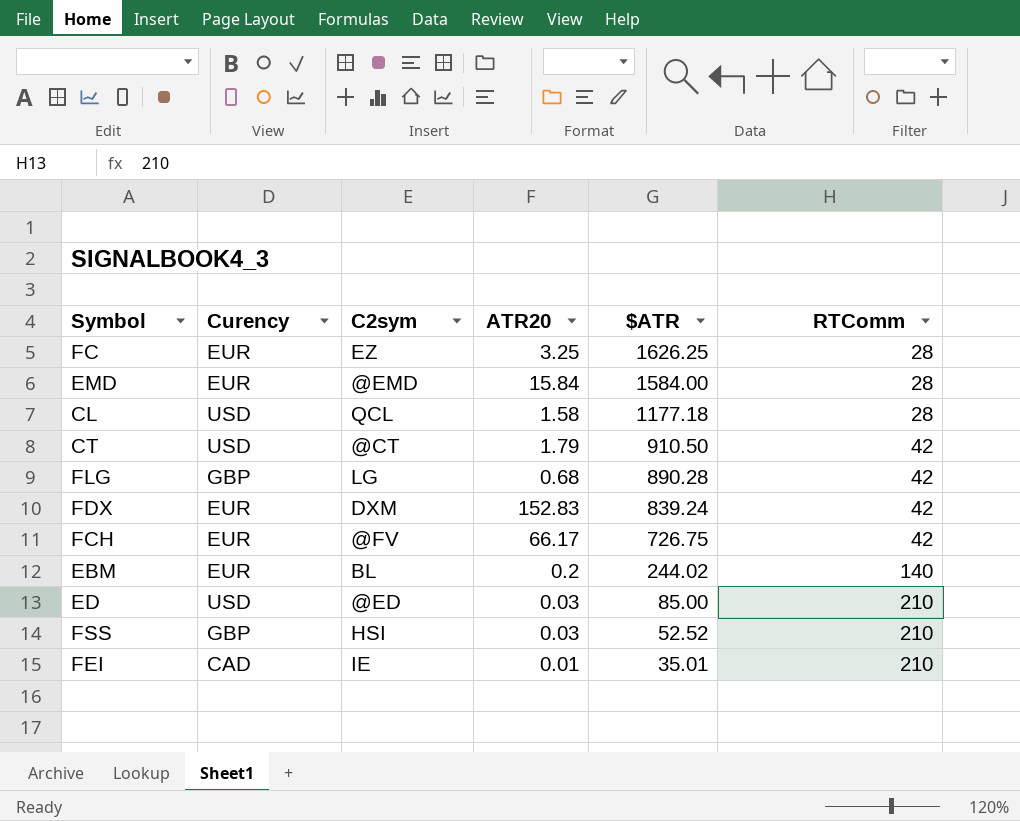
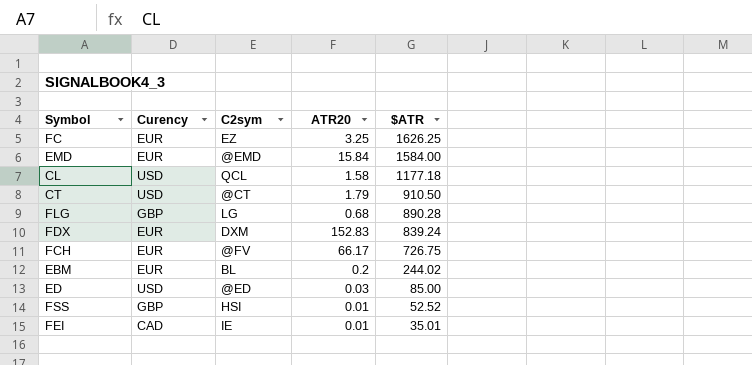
column RTComm | position: 6 -> none
FSS | ATR20: 0.03 -> 0.01

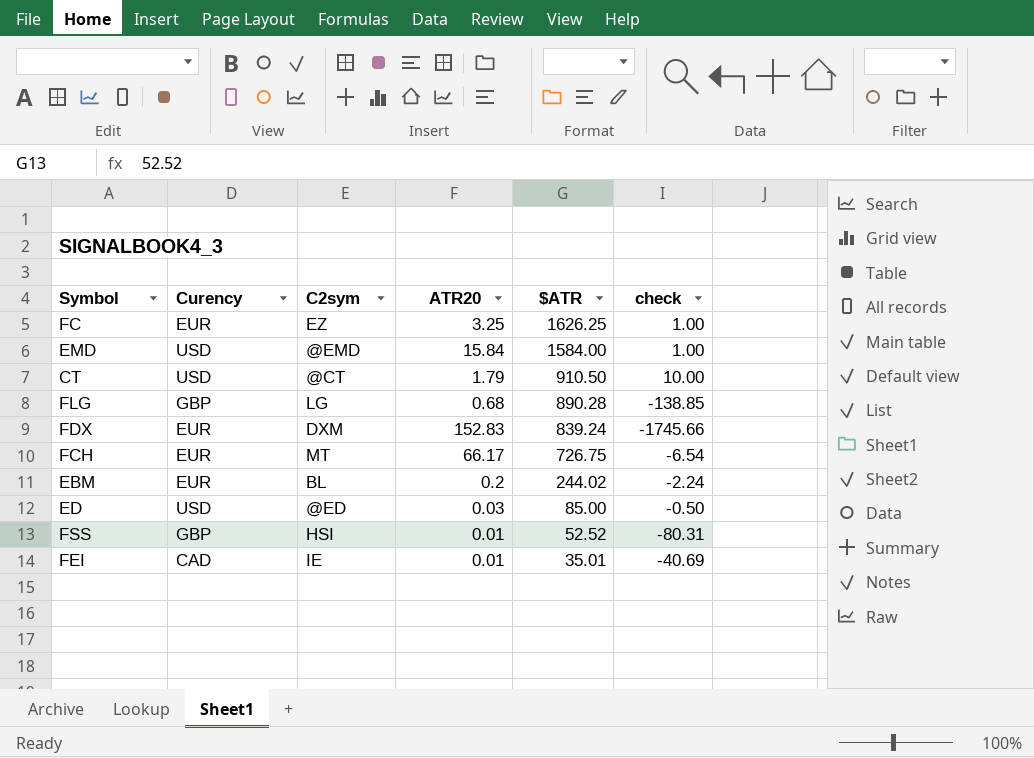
column check | position: none -> 6
row CL: USD | QCL | 1.58 | 1177.18 -> none
EMD | Curency: EUR -> USD
FCH | C2sym: @FV -> MT

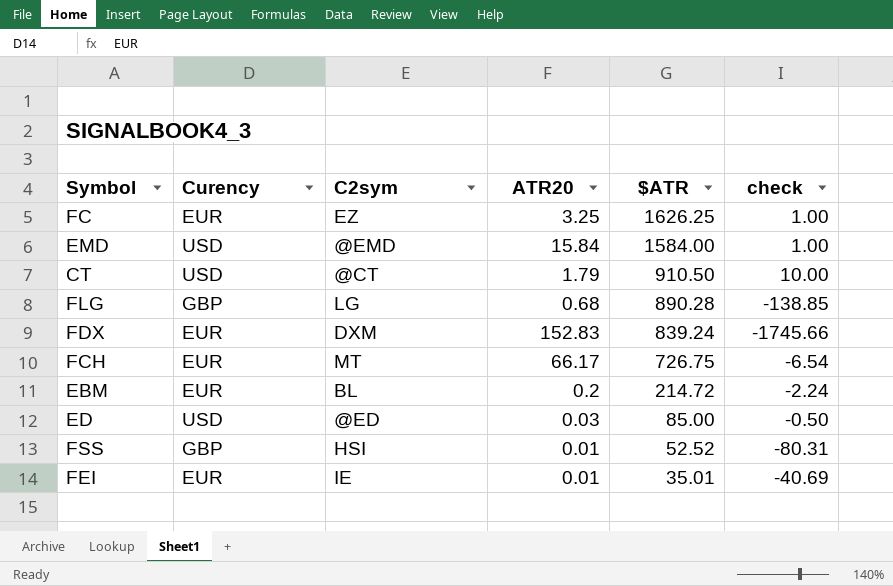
EBM | $ATR: 244.02 -> 214.72
FEI | Curency: CAD -> EUR

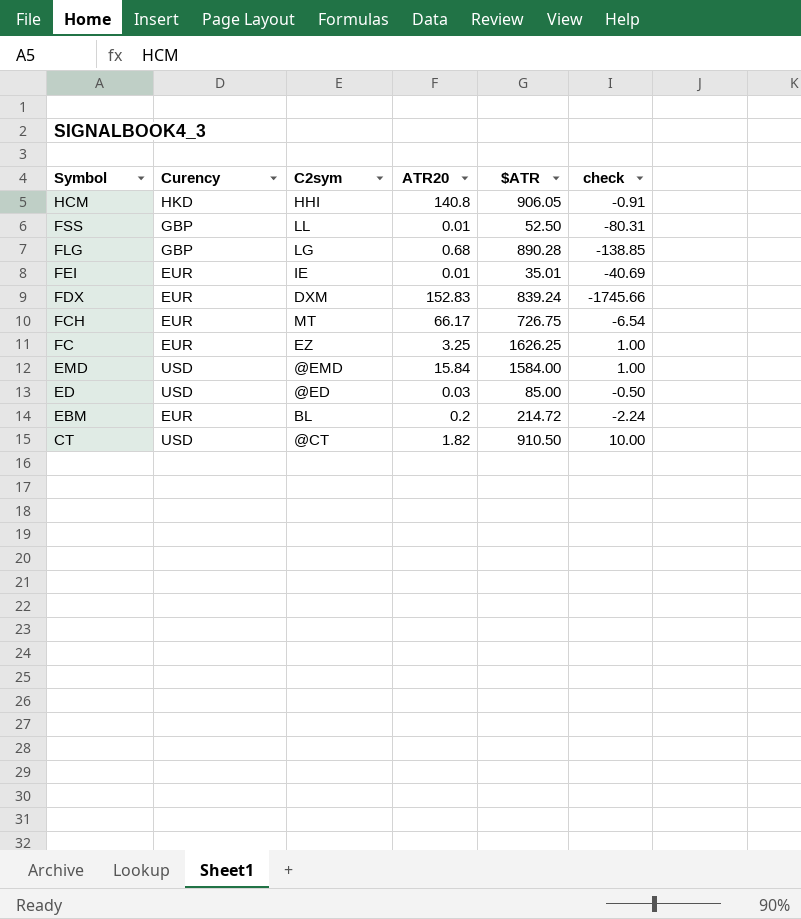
row order: $ATR descending -> Symbol descending
row HCM: none -> HKD | HHI | 140.8 | 906.05 | -0.91
FSS | C2sym: HSI -> LL
FSS | $ATR: 52.52 -> 52.50
CT | ATR20: 1.79 -> 1.82

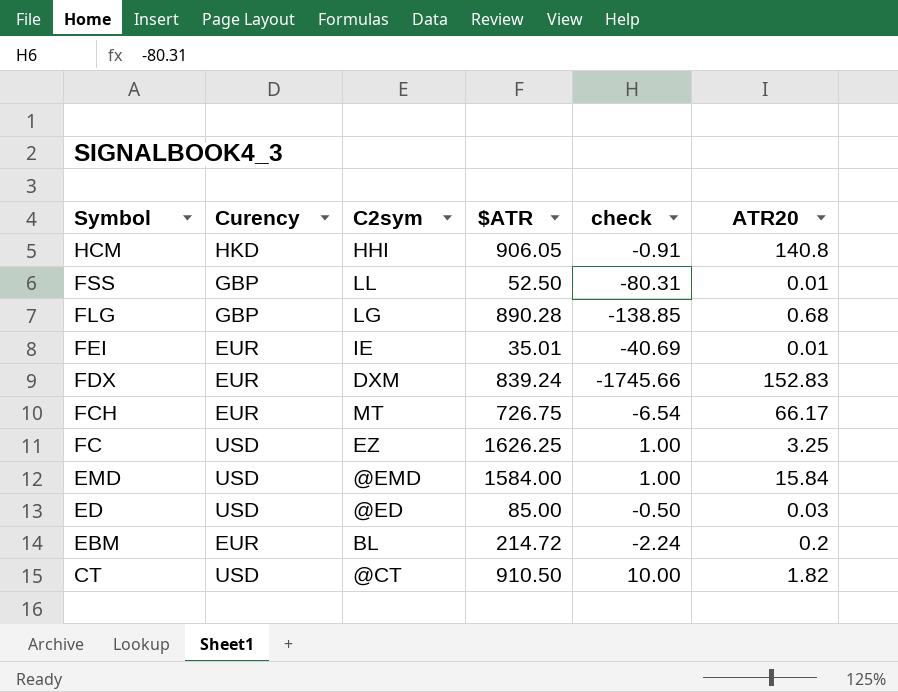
column ATR20 | position: 4 -> 6
FC | Curency: EUR -> USD

